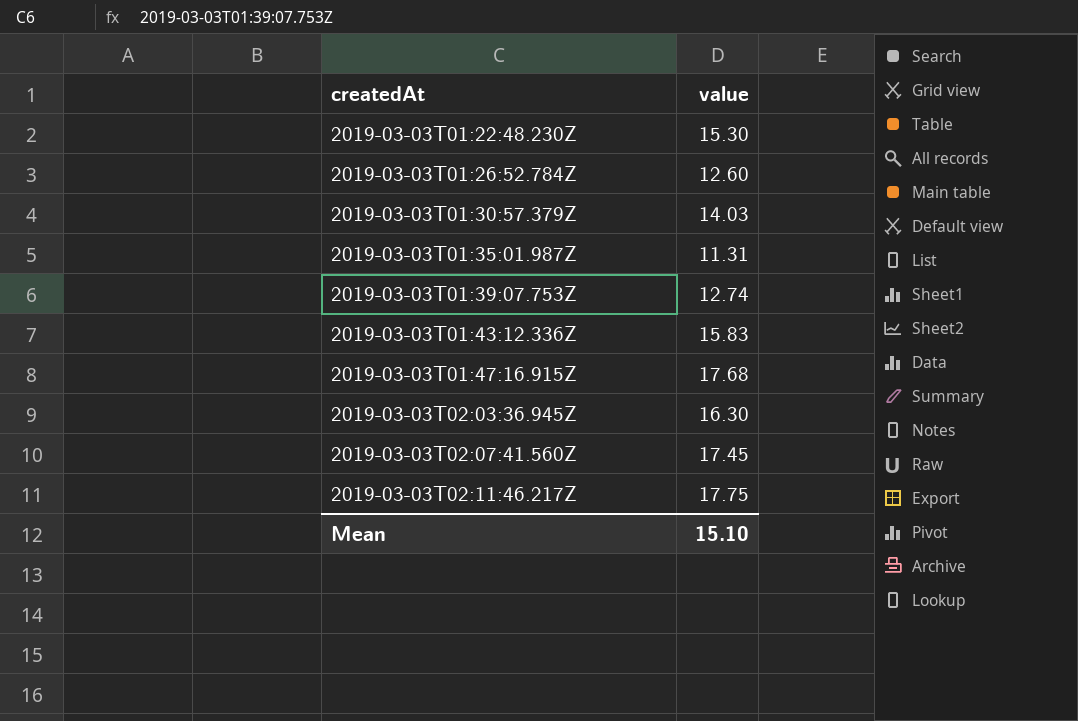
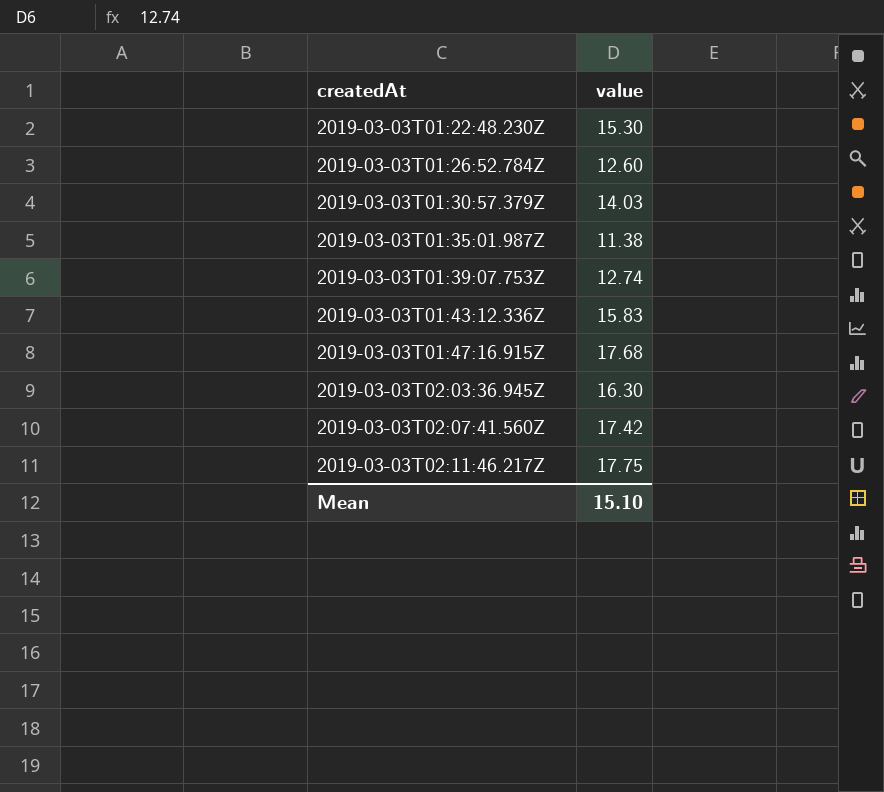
2019-03-03T01:35:01.987Z | value: 11.31 -> 11.38
2019-03-03T02:07:41.560Z | value: 17.45 -> 17.42

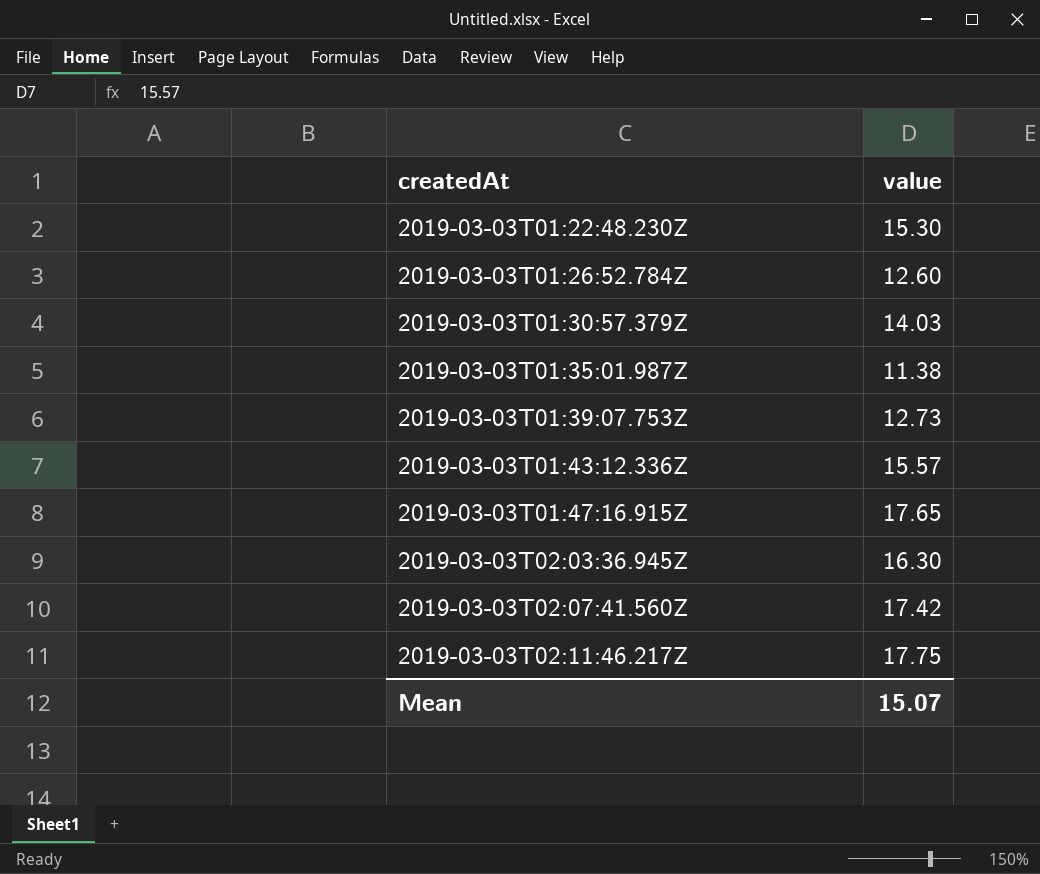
2019-03-03T01:39:07.753Z | value: 12.74 -> 12.73
2019-03-03T01:43:12.336Z | value: 15.83 -> 15.57
2019-03-03T01:47:16.915Z | value: 17.68 -> 17.65
Mean | value: 15.10 -> 15.07

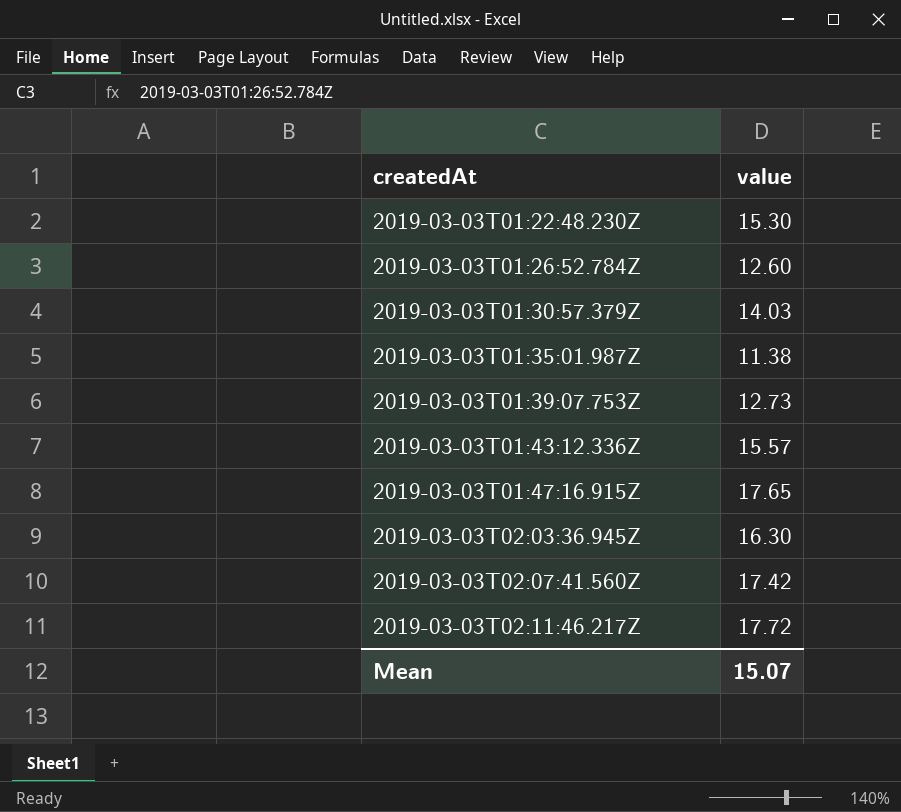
2019-03-03T02:11:46.217Z | value: 17.75 -> 17.72

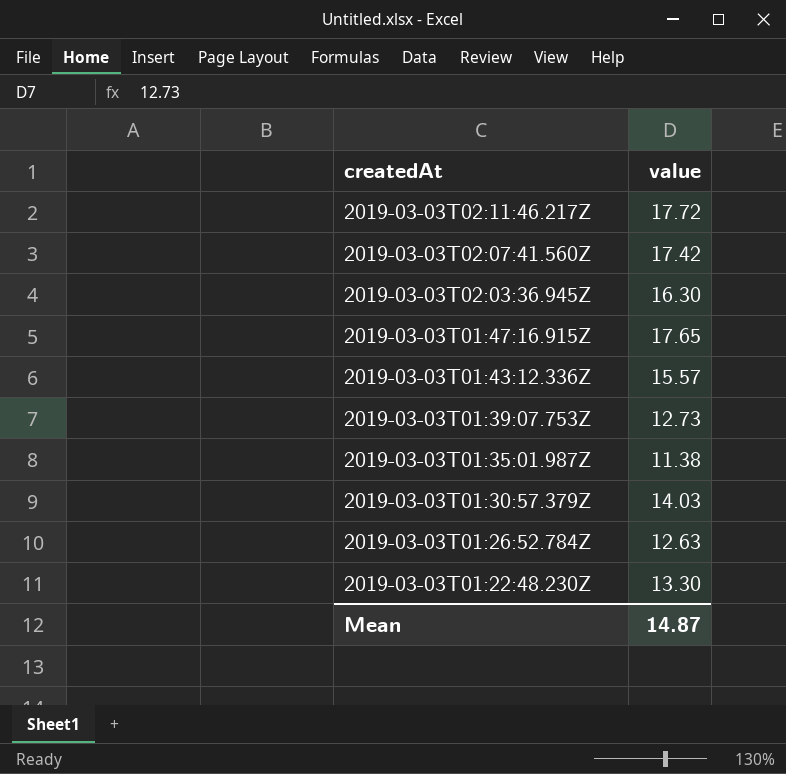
row order: createdAt ascending -> createdAt descending
2019-03-03T01:26:52.784Z | value: 12.60 -> 12.63
2019-03-03T01:22:48.230Z | value: 15.30 -> 13.30
Mean | value: 15.07 -> 14.87

